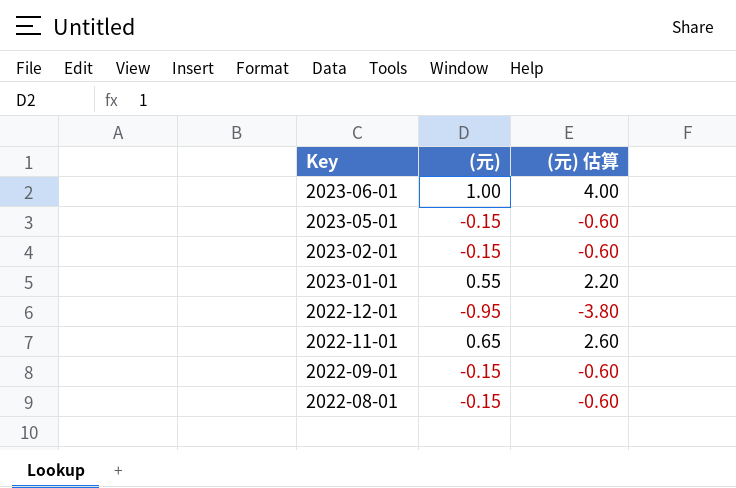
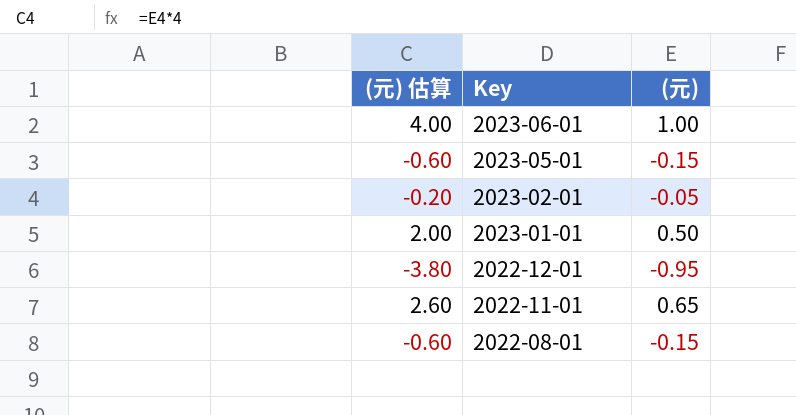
column (元) 估算 | position: 3 -> 1
row 2022-09-01: -0.15 | -0.60 -> none
2023-02-01 | (元) 估算: -0.60 -> -0.20
2023-02-01 | (元): -0.15 -> -0.05
2023-01-01 | (元) 估算: 2.20 -> 2.00
2023-01-01 | (元): 0.55 -> 0.50

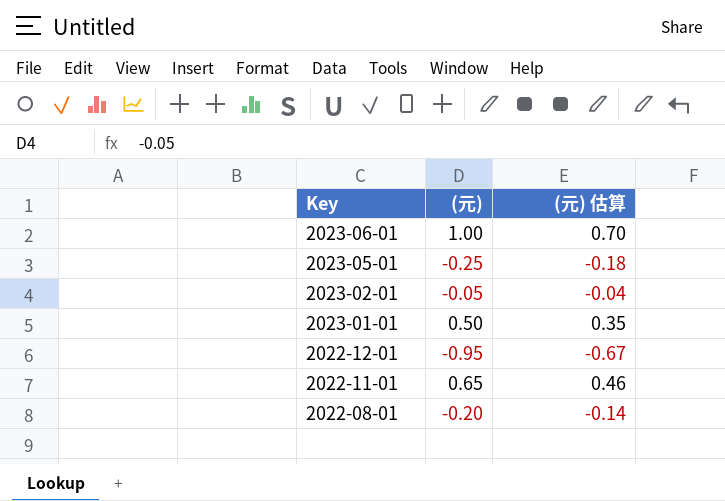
column (元) 估算 | formula: [(元)] * 4 -> [(元)] * 0.7
column (元) 估算 | position: 1 -> 3
2023-05-01 | (元): -0.15 -> -0.25
2022-08-01 | (元): -0.15 -> -0.20

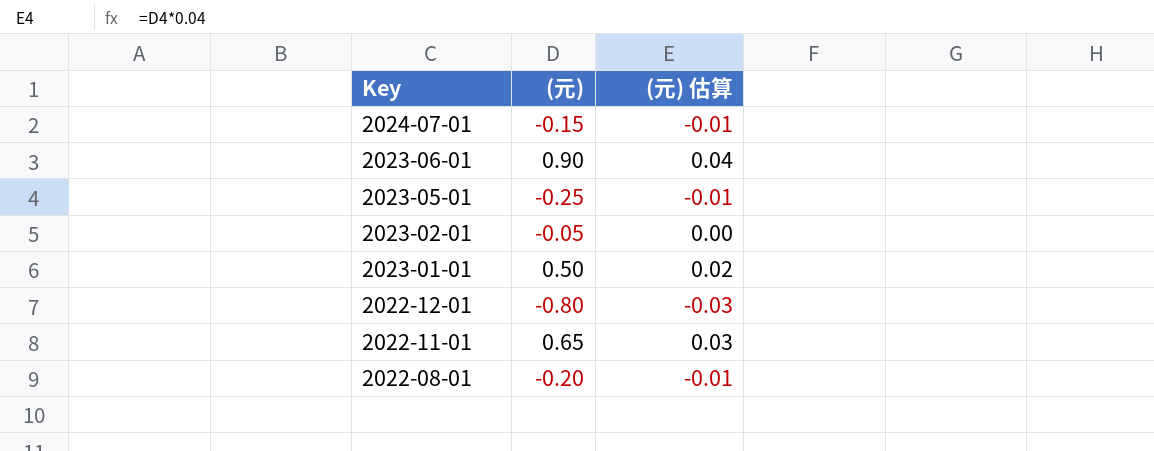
column (元) 估算 | formula: [(元)] * 0.7 -> [(元)] * 0.04
row 2024-07-01: none -> -0.15 | -0.01
2023-06-01 | (元): 1.00 -> 0.90
2022-12-01 | (元): -0.95 -> -0.80

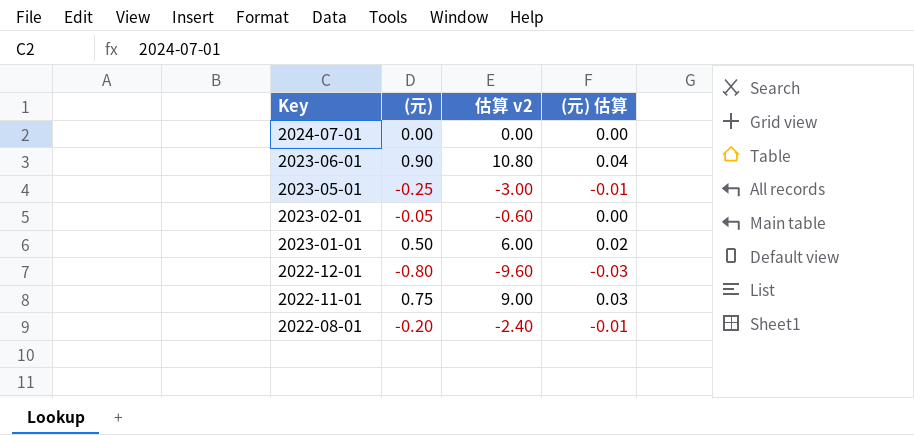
column 估算 v2 | formula: none -> [(元)] * 12
2024-07-01 | (元): -0.15 -> 0.00
2024-07-01 | (元) 估算: -0.01 -> 0.00
2022-11-01 | (元): 0.65 -> 0.75

